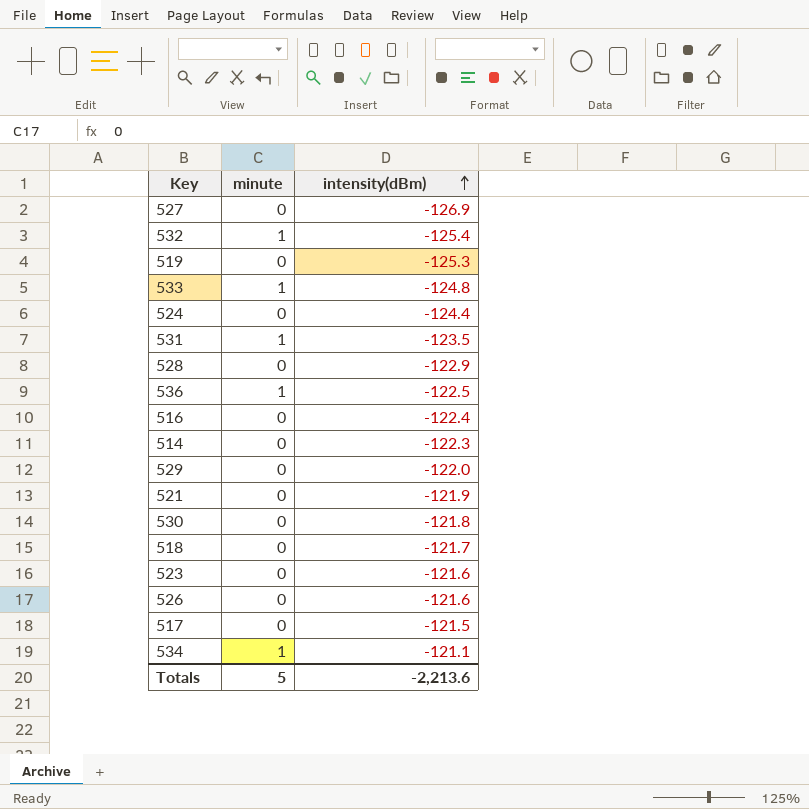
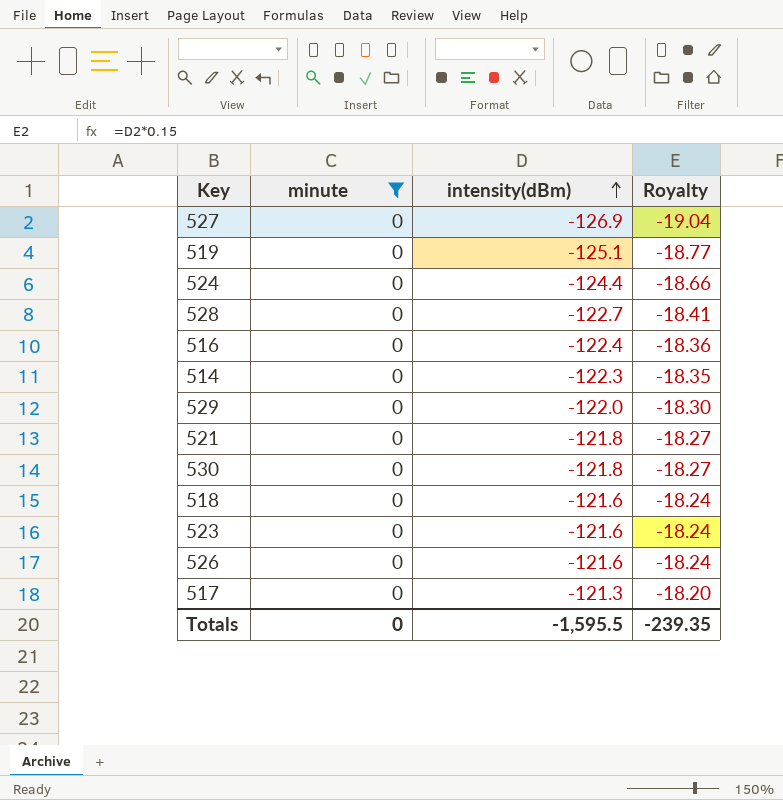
filter: none -> minute = 0
column Royalty | formula: none -> [intensity(dBm)] * 0.15
519 | intensity(dBm): -125.3 -> -125.1
528 | intensity(dBm): -122.9 -> -122.7
521 | intensity(dBm): -121.9 -> -121.8
518 | intensity(dBm): -121.7 -> -121.6
517 | intensity(dBm): -121.5 -> -121.3
Totals | minute: 5 -> 0
Totals | intensity(dBm): -2,213.6 -> -1,595.5

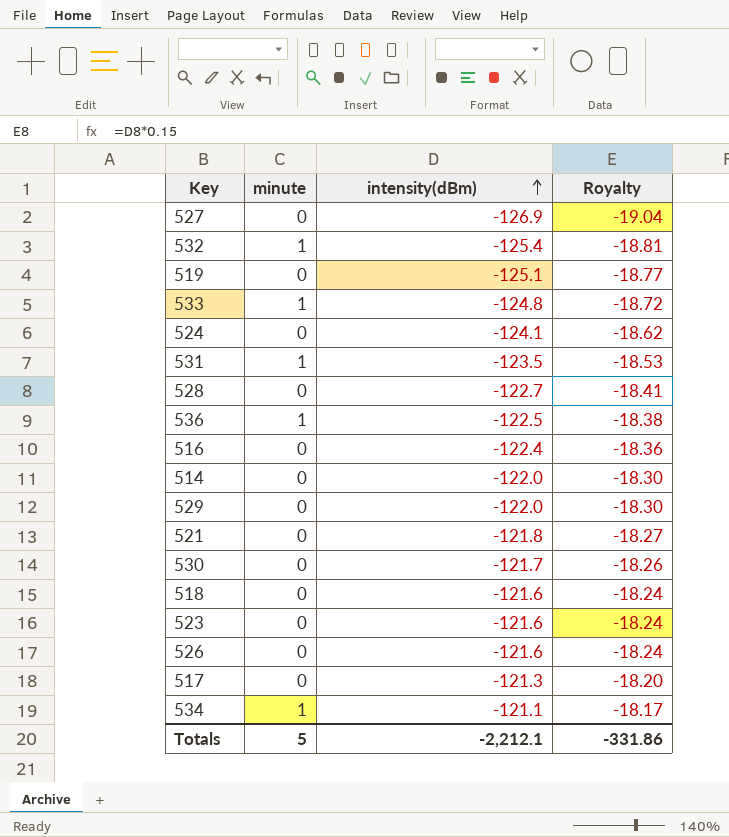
filter: minute = 0 -> none
524 | intensity(dBm): -124.4 -> -124.1
524 | Royalty: -18.66 -> -18.62
514 | intensity(dBm): -122.3 -> -122.0
514 | Royalty: -18.35 -> -18.30
530 | intensity(dBm): -121.8 -> -121.7
530 | Royalty: -18.27 -> -18.26
Totals | minute: 0 -> 5
Totals | intensity(dBm): -1,595.5 -> -2,212.1
Totals | Royalty: -239.35 -> -331.86

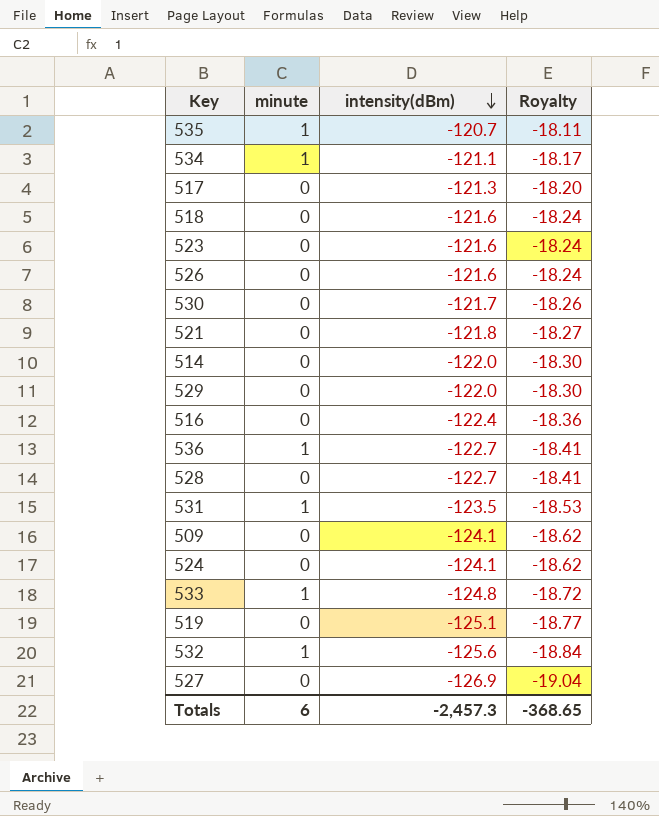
row order: intensity(dBm) ascending -> intensity(dBm) descending
row 535: none -> 1 | -120.7 | -18.11
536 | intensity(dBm): -122.5 -> -122.7
536 | Royalty: -18.38 -> -18.41
row 509: none -> 0 | -124.1 | -18.62
532 | intensity(dBm): -125.4 -> -125.6
532 | Royalty: -18.81 -> -18.84
Totals | minute: 5 -> 6
Totals | intensity(dBm): -2,212.1 -> -2,457.3
Totals | Royalty: -331.86 -> -368.65

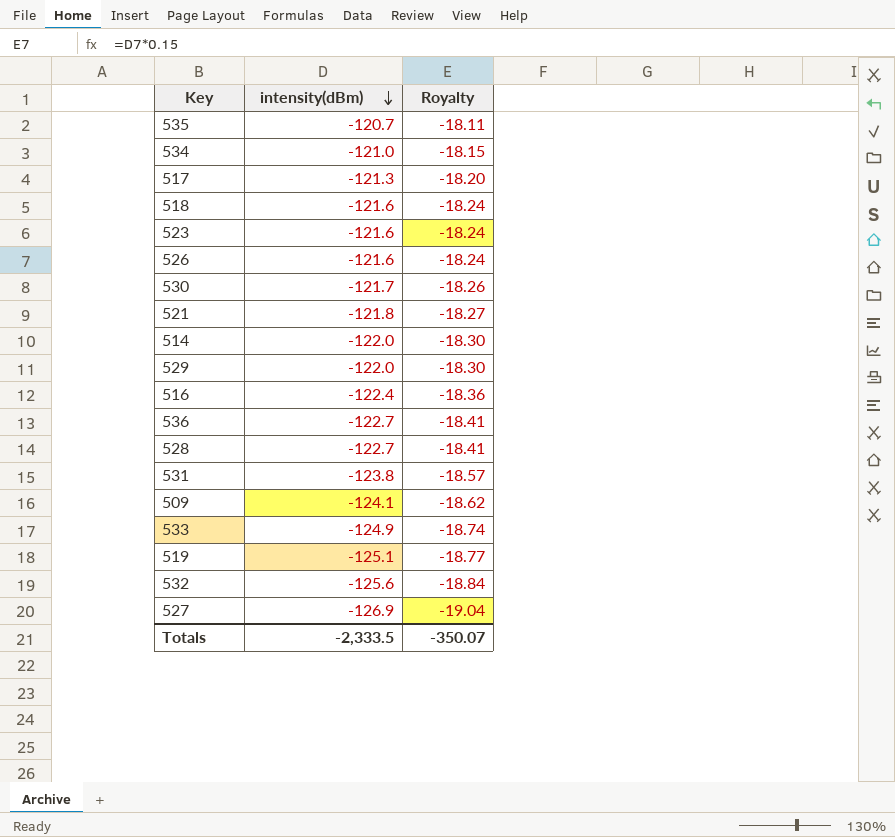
column minute | position: 2 -> none
row 524: 0 | -124.1 | -18.62 -> none
534 | intensity(dBm): -121.1 -> -121.0
534 | Royalty: -18.17 -> -18.15
531 | intensity(dBm): -123.5 -> -123.8
531 | Royalty: -18.53 -> -18.57
533 | intensity(dBm): -124.8 -> -124.9
533 | Royalty: -18.72 -> -18.74
Totals | intensity(dBm): -2,457.3 -> -2,333.5
Totals | Royalty: -368.65 -> -350.07

